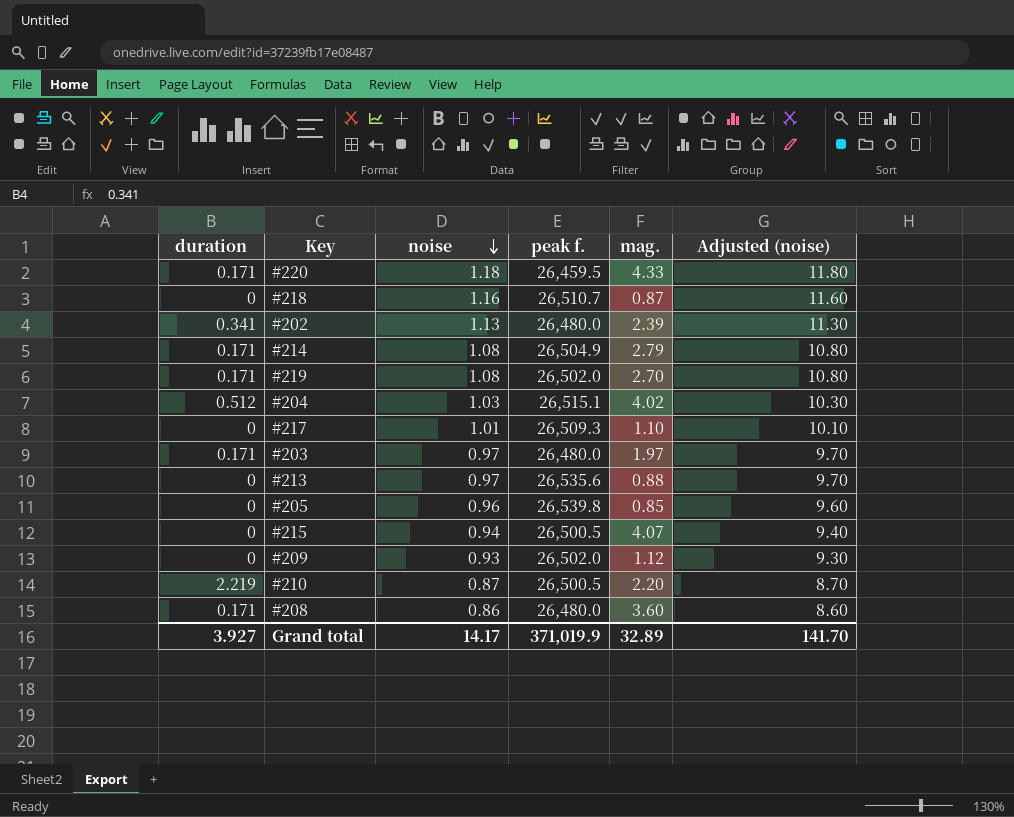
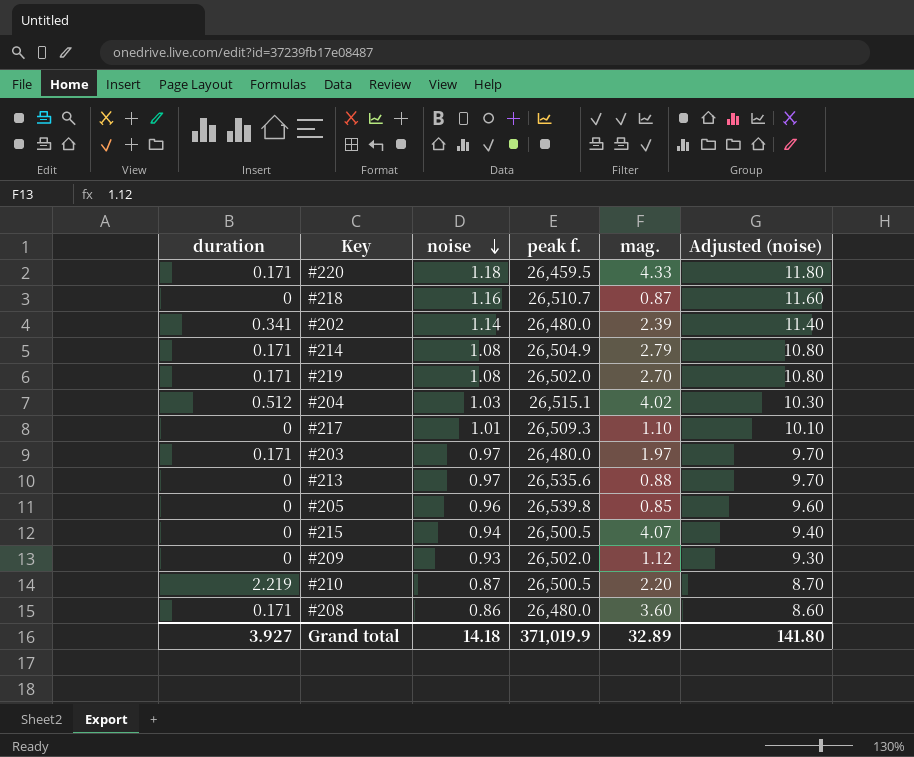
#202 | noise: 1.13 -> 1.14
#202 | Adjusted (noise): 11.30 -> 11.40
Grand total | noise: 14.17 -> 14.18
Grand total | Adjusted (noise): 141.70 -> 141.80

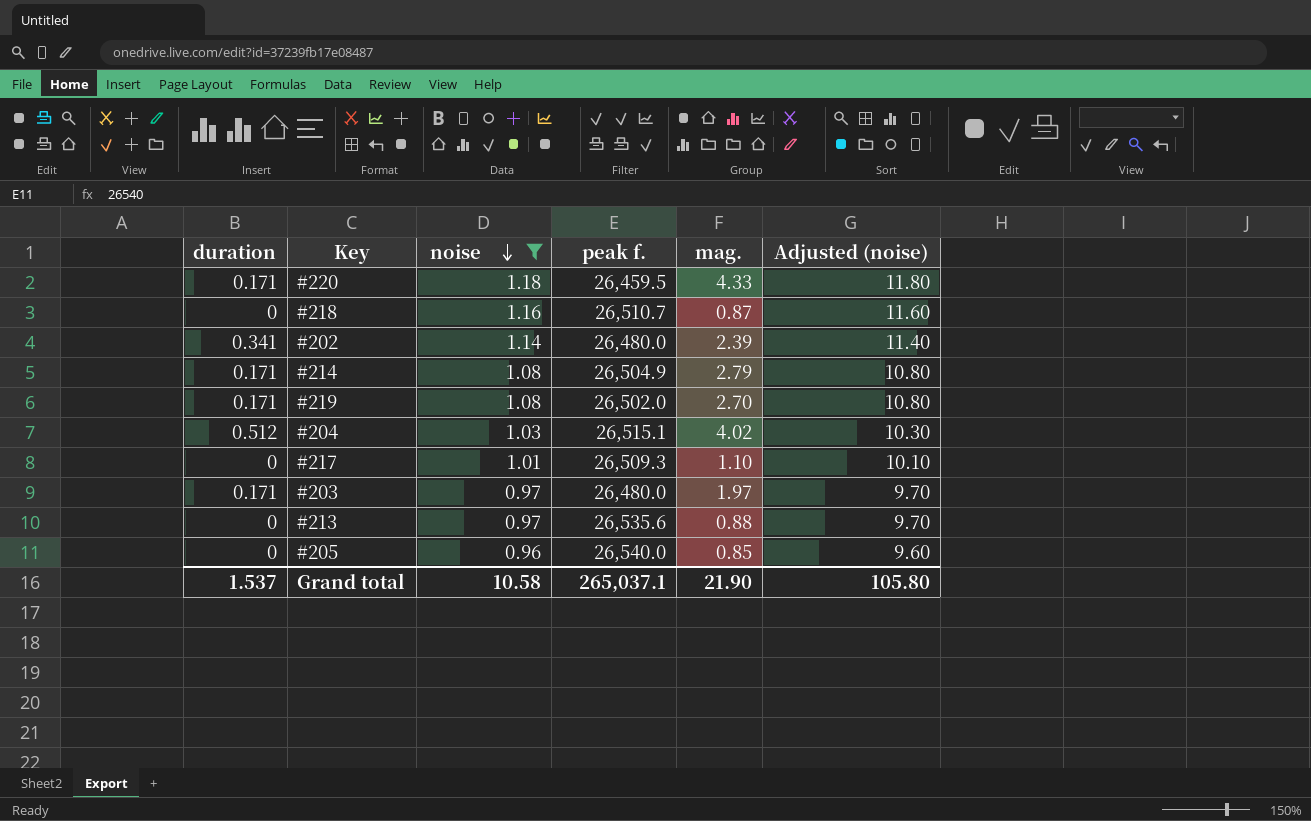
filter: none -> noise >= 0.96
#205 | peak f.: 26,539.8 -> 26,540.0
Grand total | duration: 3.927 -> 1.537
Grand total | noise: 14.18 -> 10.58
Grand total | peak f.: 371,019.9 -> 265,037.1
Grand total | mag.: 32.89 -> 21.90
Grand total | Adjusted (noise): 141.80 -> 105.80

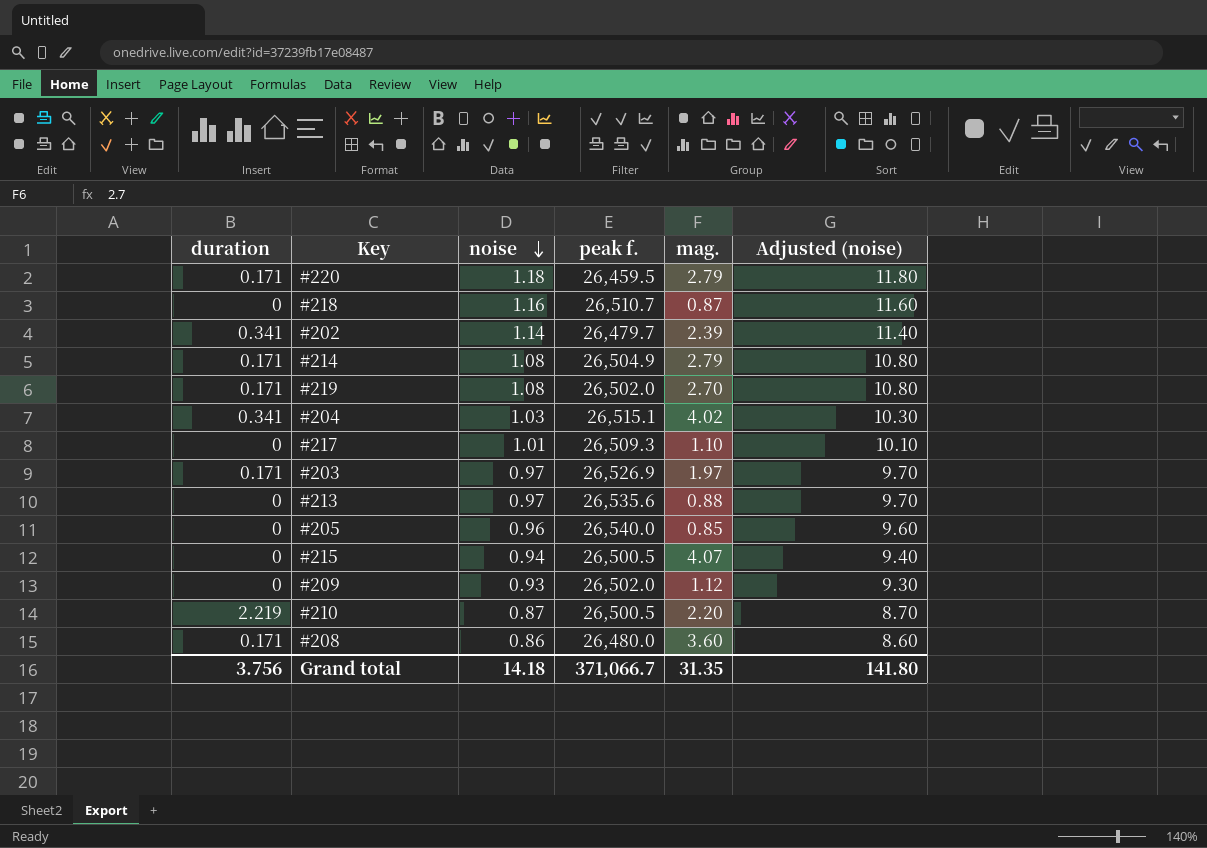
filter: noise >= 0.96 -> none
#220 | mag.: 4.33 -> 2.79
#202 | peak f.: 26,480.0 -> 26,479.7
#204 | duration: 0.512 -> 0.341
#203 | peak f.: 26,480.0 -> 26,526.9
Grand total | duration: 1.537 -> 3.756
Grand total | noise: 10.58 -> 14.18
Grand total | peak f.: 265,037.1 -> 371,066.7
Grand total | mag.: 21.90 -> 31.35
Grand total | Adjusted (noise): 105.80 -> 141.80

